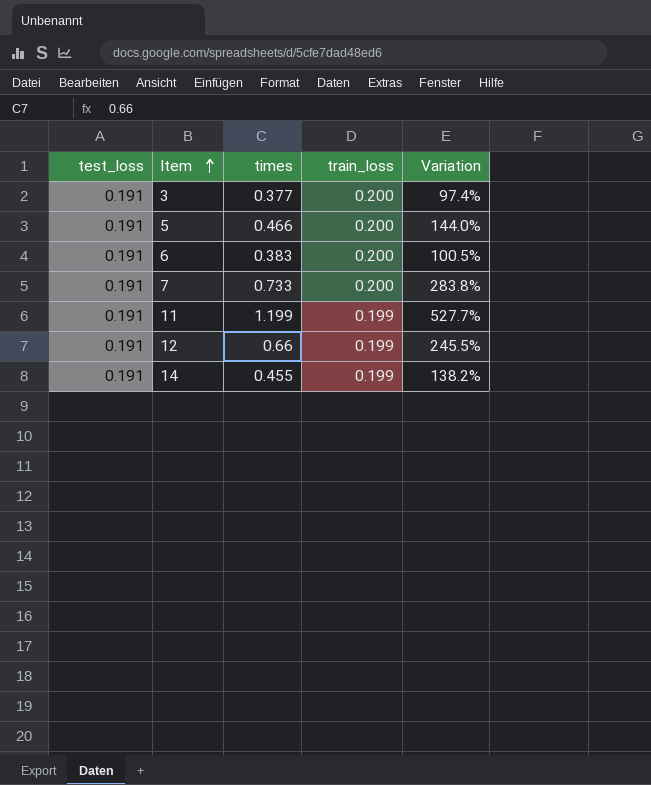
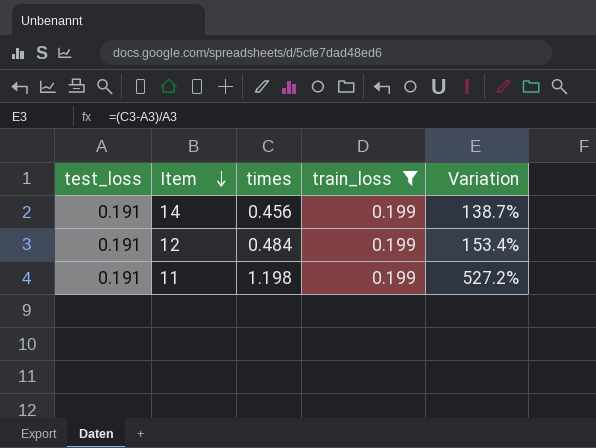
filter: none -> train_loss = 0.199
row order: Item ascending -> Item descending
14 | times: 0.455 -> 0.456
14 | Variation: 138.2% -> 138.7%
12 | times: 0.66 -> 0.484
12 | Variation: 245.5% -> 153.4%
11 | times: 1.199 -> 1.198
11 | Variation: 527.7% -> 527.2%

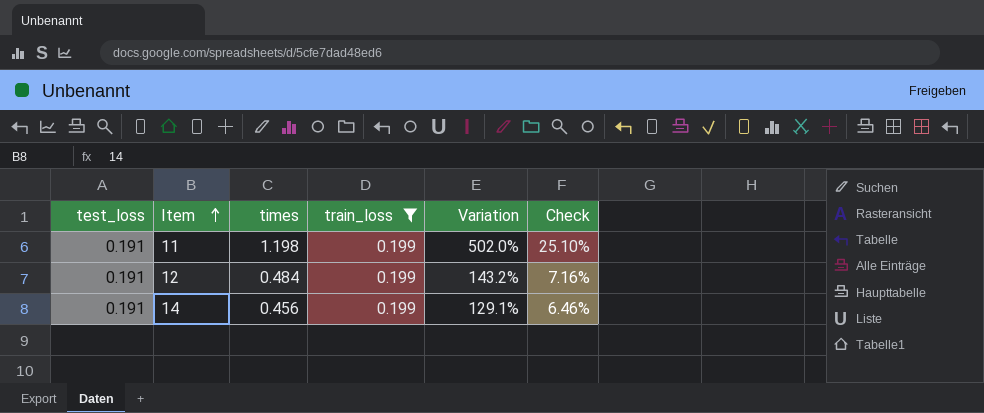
row order: Item descending -> Item ascending
column Variation | formula: ([times] - [test_loss]) / [test_loss] -> ([times] - [train_loss]) / [train_loss]
column Check | formula: none -> [Variation] * 0.05

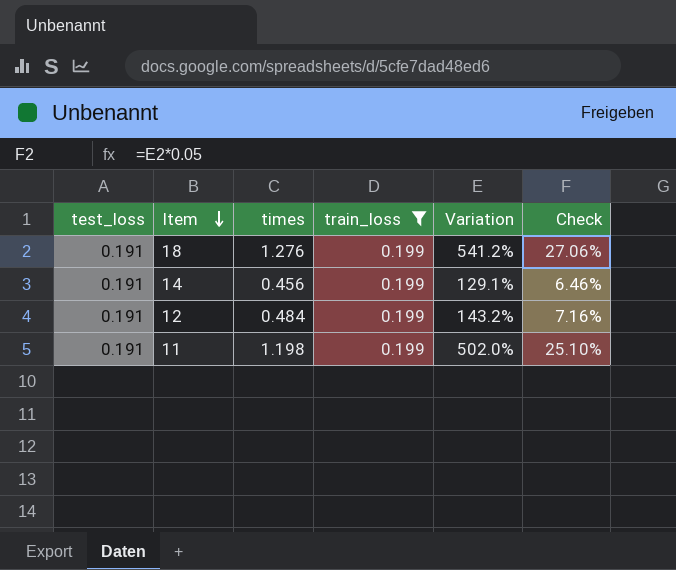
row order: Item ascending -> Item descending
row 18: none -> 0.191 | 1.276 | 0.199 | 541.2% | 27.06%

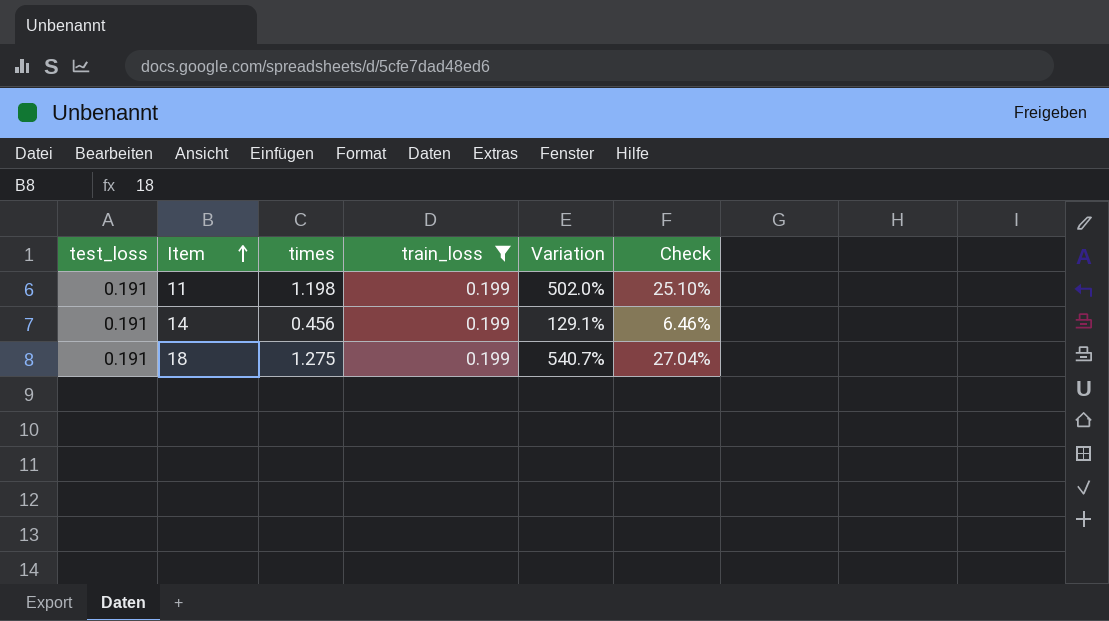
row order: Item descending -> Item ascending
row 12: 0.191 | 0.484 | 0.199 | 143.2% | 7.16% -> none
18 | times: 1.276 -> 1.275
18 | Variation: 541.2% -> 540.7%
18 | Check: 27.06% -> 27.04%

